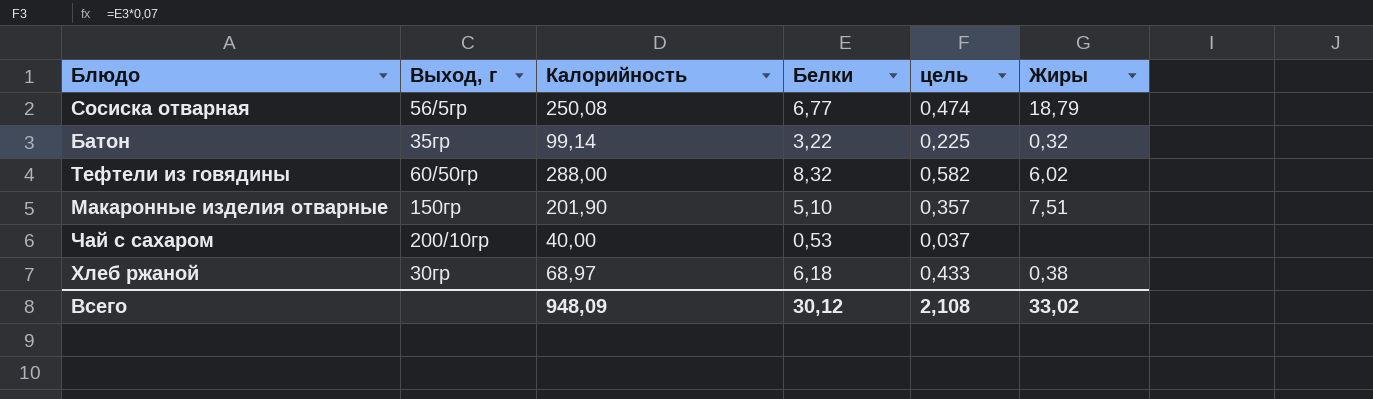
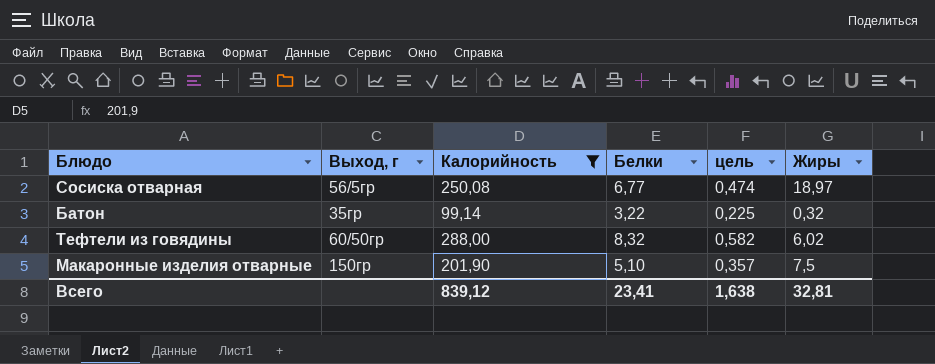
filter: none -> Калорийность >= 99,14
Сосиска отварная | Жиры: 18,79 -> 18,97
Макаронные изделия отварные | Жиры: 7,51 -> 7,5
Всего | Калорийность: 948,09 -> 839,12
Всего | Белки: 30,12 -> 23,41
Всего | цель: 2,108 -> 1,638
Всего | Жиры: 33,02 -> 32,81

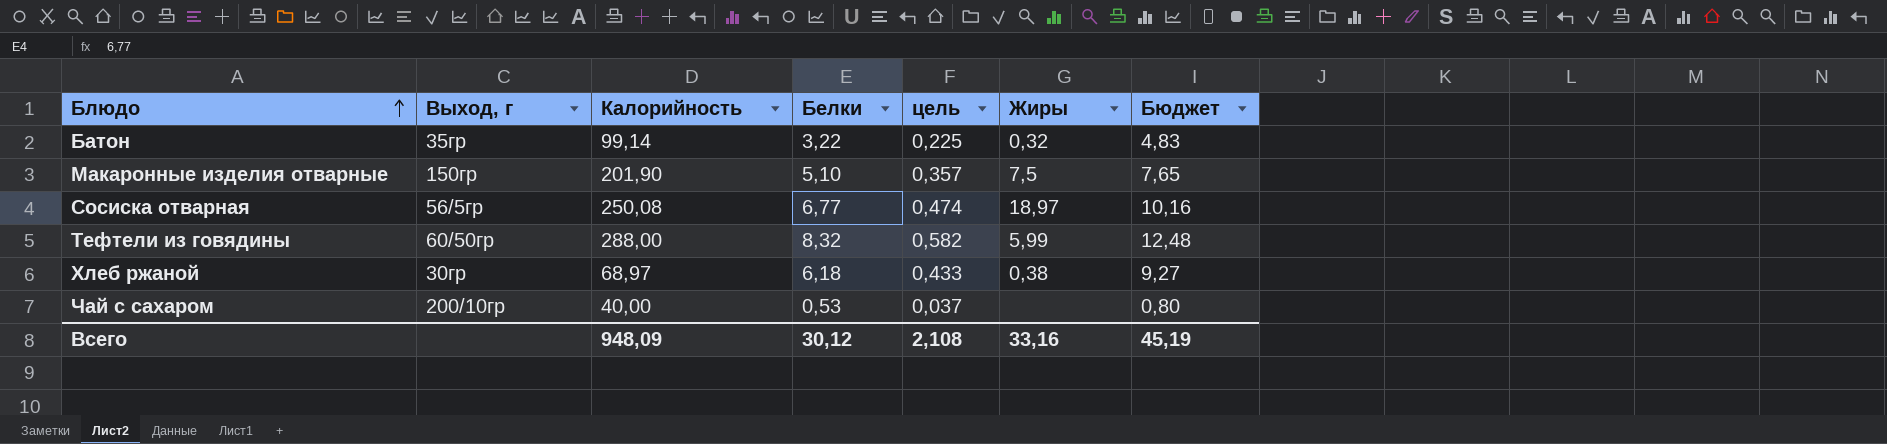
filter: Калорийность >= 99,14 -> none
row order: none -> Блюдо ascending
column Бюджет | formula: none -> [Белки] * 1,5
Тефтели из говядины | Жиры: 6,02 -> 5,99
Всего | Калорийность: 839,12 -> 948,09
Всего | Белки: 23,41 -> 30,12
Всего | цель: 1,638 -> 2,108
Всего | Жиры: 32,81 -> 33,16

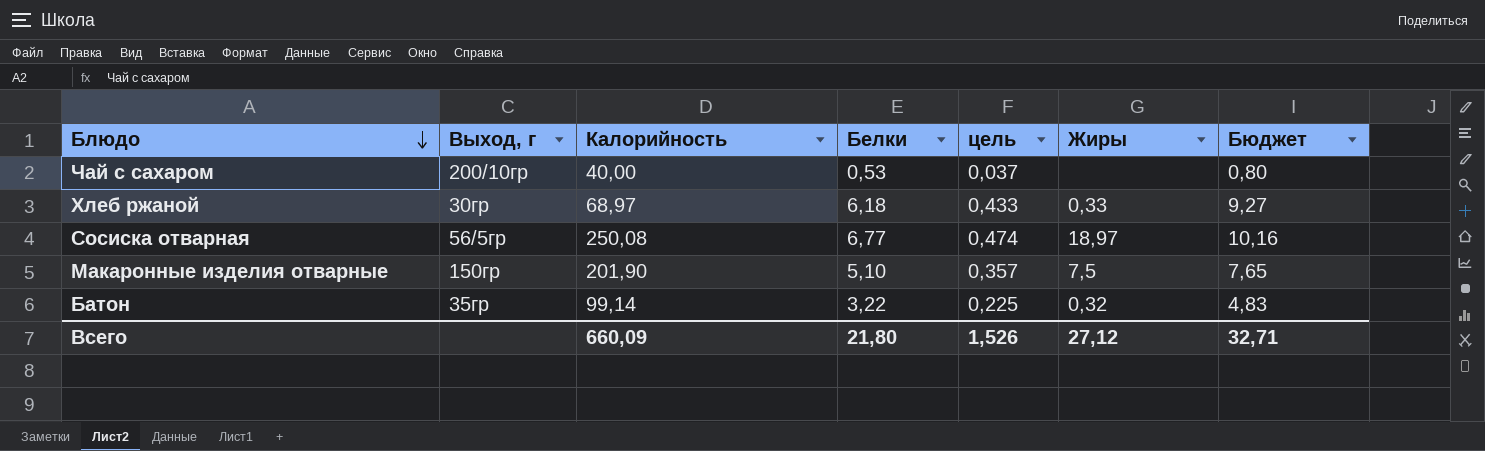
row order: Блюдо ascending -> Блюдо descending
row Тефтели из говядины: 60/50гр | 288,00 | 8,32 | 0,582 | 5,99 | 12,48 -> none
Хлеб ржаной | Жиры: 0,38 -> 0,33
Всего | Калорийность: 948,09 -> 660,09
Всего | Белки: 30,12 -> 21,80
Всего | цель: 2,108 -> 1,526
Всего | Жиры: 33,16 -> 27,12
Всего | Бюджет: 45,19 -> 32,71

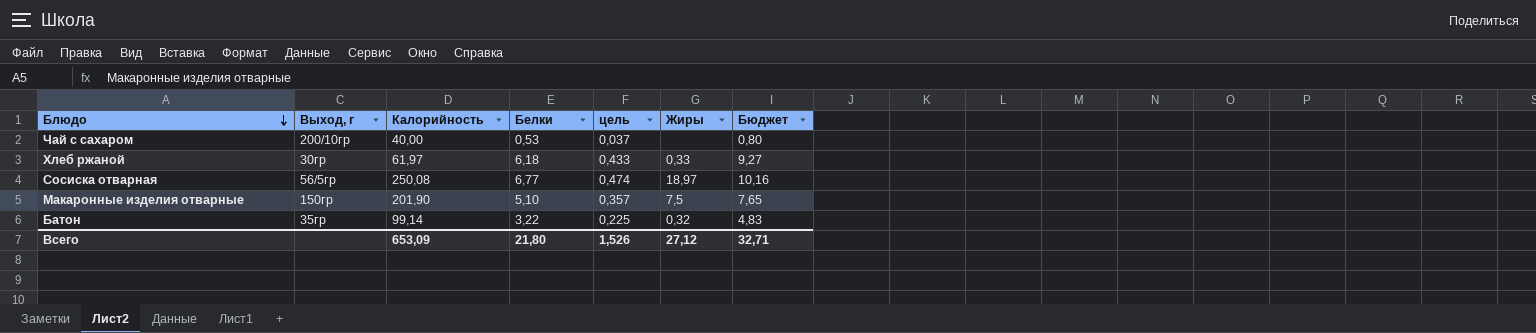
Хлеб ржаной | Калорийность: 68,97 -> 61,97
Всего | Калорийность: 660,09 -> 653,09

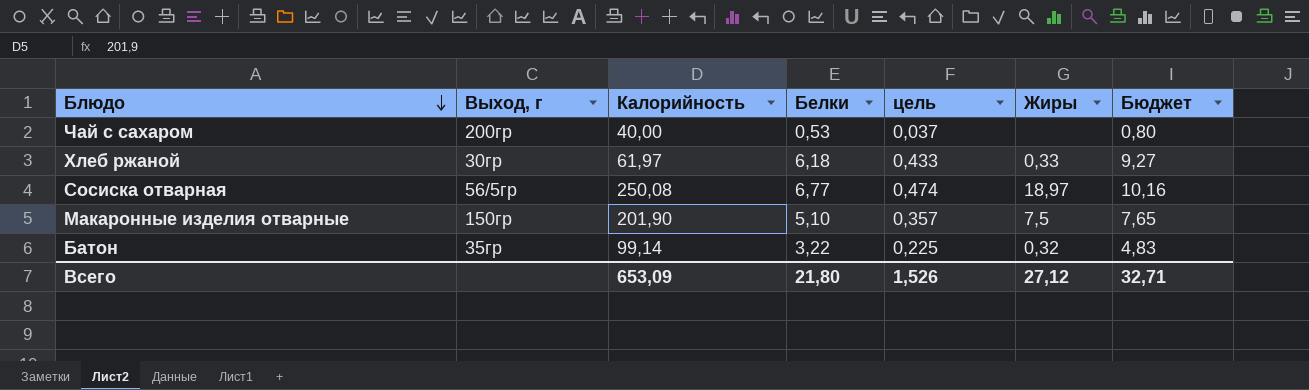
Чай с сахаром | Выход, г: 200/10гр -> 200гр

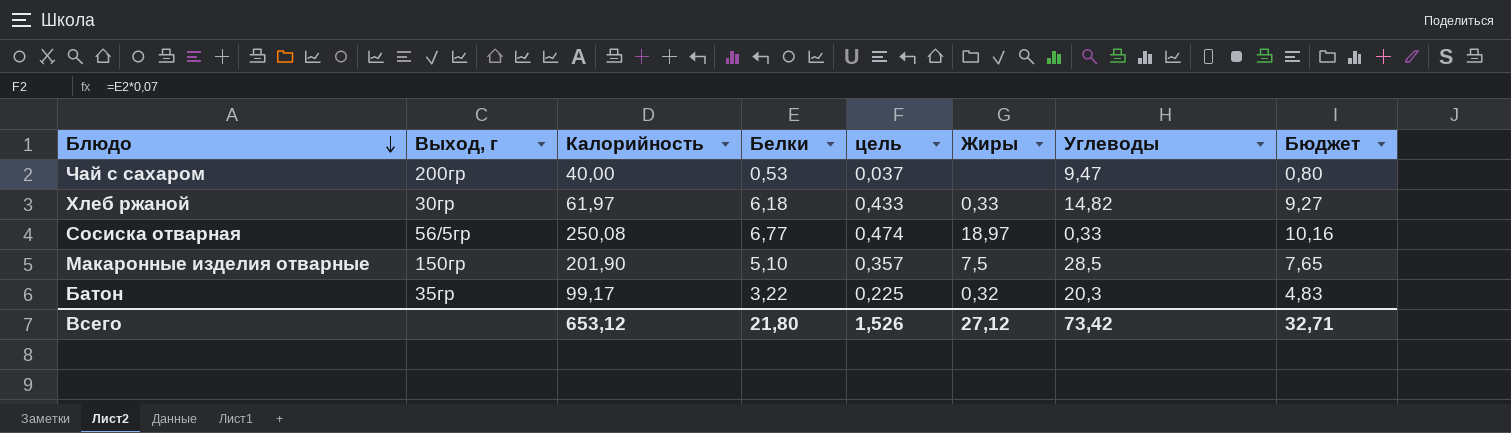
column Углеводы | position: none -> 7
Батон | Калорийность: 99,14 -> 99,17
Всего | Калорийность: 653,09 -> 653,12

